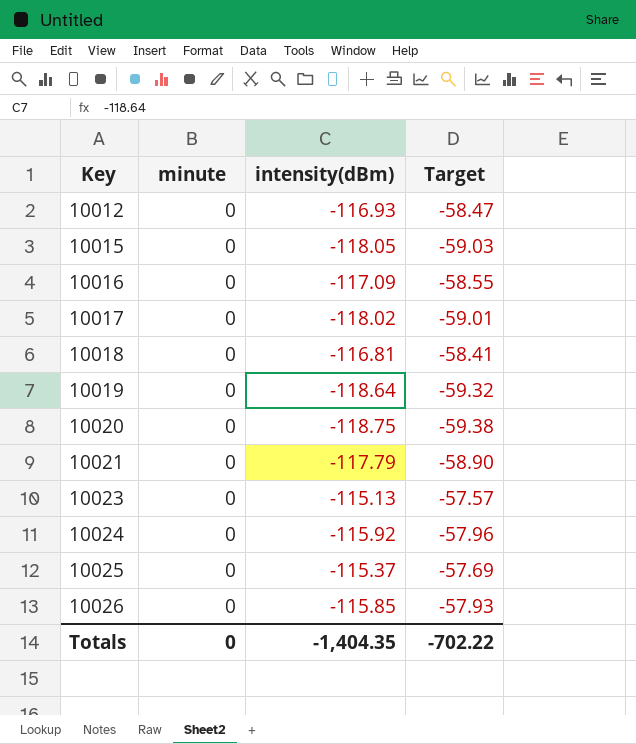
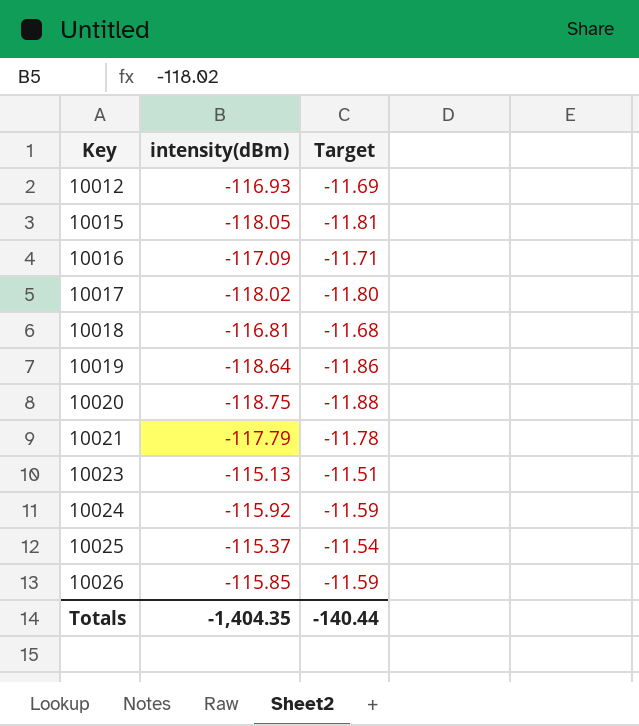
column minute | position: 2 -> none
column Target | formula: [intensity(dBm)] * 0.5 -> [intensity(dBm)] * 0.1
Totals | Target: -702.22 -> -140.44

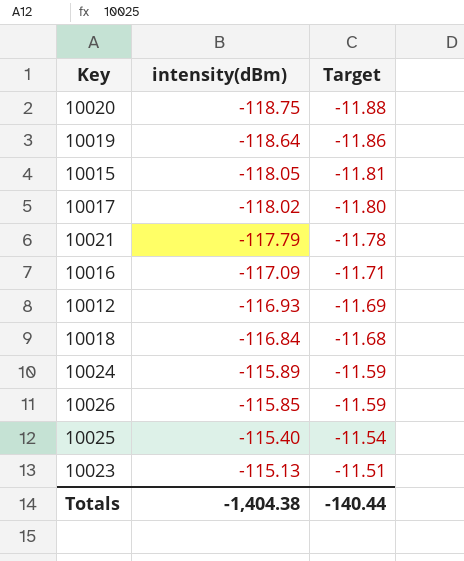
row order: Key ascending -> intensity(dBm) ascending
10018 | intensity(dBm): -116.81 -> -116.84
10024 | intensity(dBm): -115.92 -> -115.89
10025 | intensity(dBm): -115.37 -> -115.40
Totals | intensity(dBm): -1,404.35 -> -1,404.38

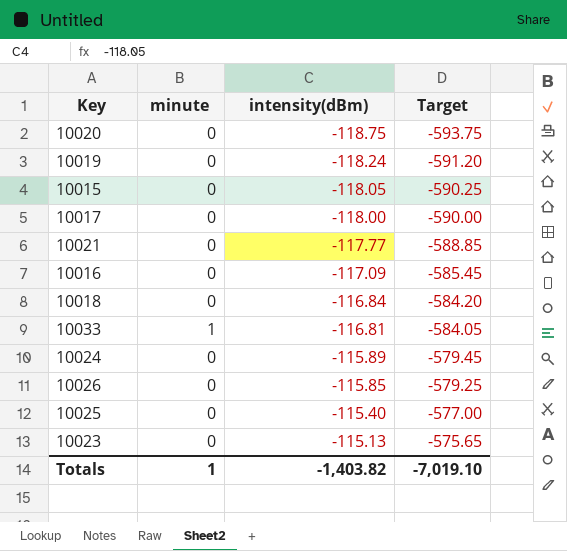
column minute | position: none -> 2
column Target | formula: [intensity(dBm)] * 0.1 -> [intensity(dBm)] * 5
row 10012: -116.93 | -11.69 -> none
10019 | intensity(dBm): -118.64 -> -118.24
10017 | intensity(dBm): -118.02 -> -118.00
10021 | intensity(dBm): -117.79 -> -117.77
row 10033: none -> 1 | -116.81 | -584.05
Totals | intensity(dBm): -1,404.38 -> -1,403.82
Totals | Target: -140.44 -> -7,019.10

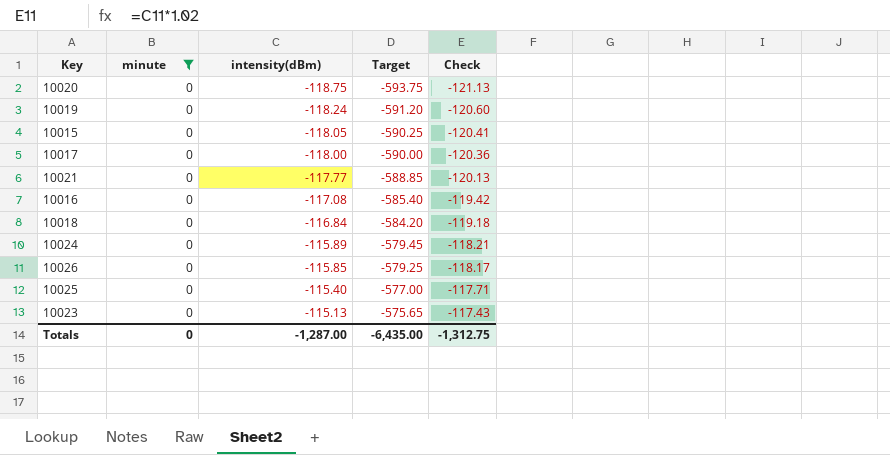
filter: none -> minute = 0
column Check | formula: none -> [intensity(dBm)] * 1.02
10016 | intensity(dBm): -117.09 -> -117.08
10016 | Target: -585.45 -> -585.40
Totals | minute: 1 -> 0
Totals | intensity(dBm): -1,403.82 -> -1,287.00
Totals | Target: -7,019.10 -> -6,435.00

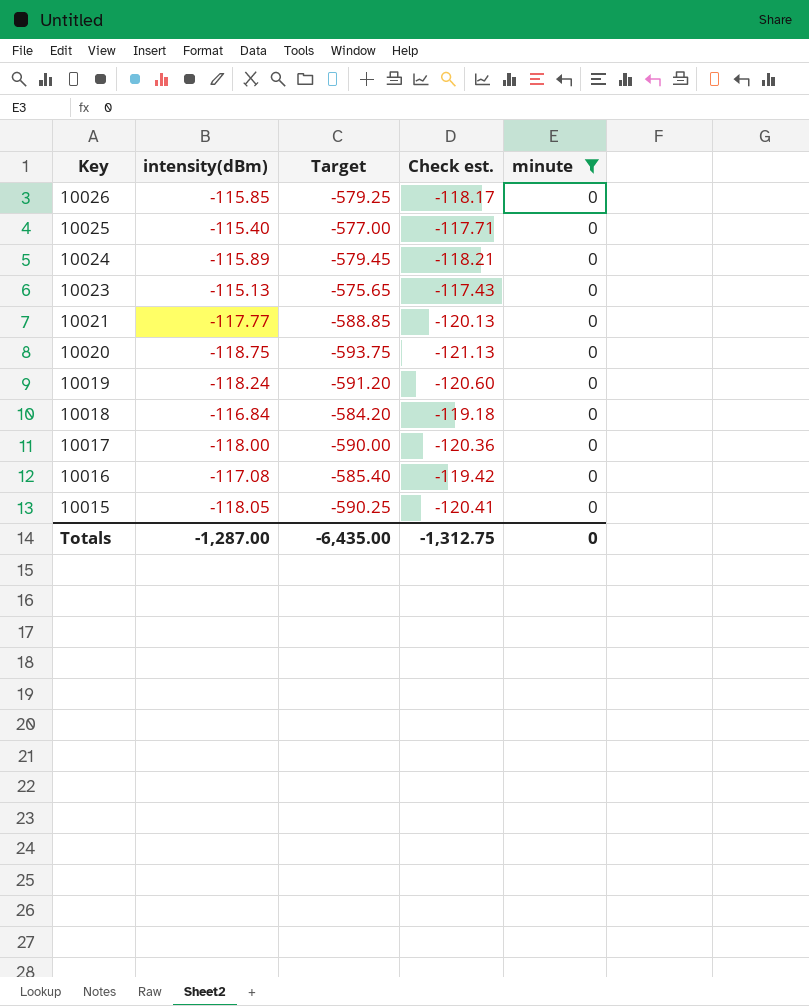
row order: intensity(dBm) ascending -> Key descending
column name: Check -> Check est.
column minute | position: 2 -> 5

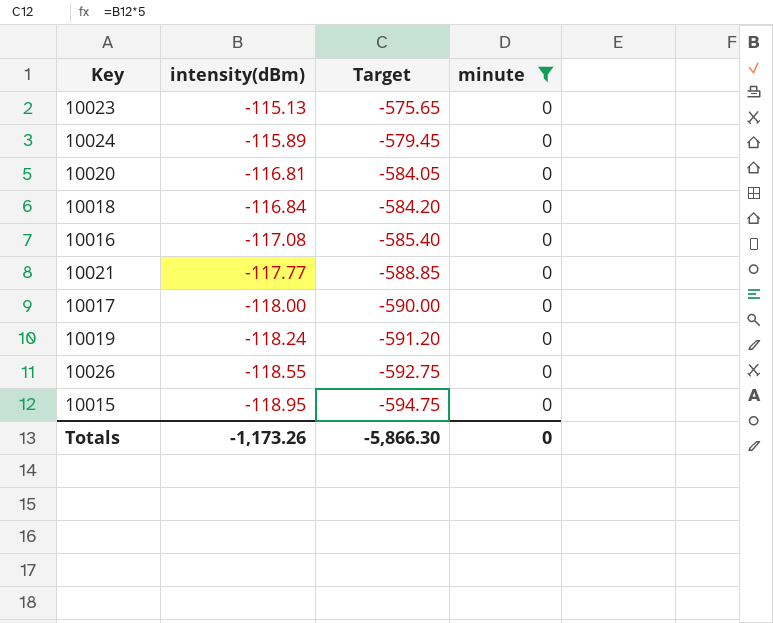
row order: Key descending -> intensity(dBm) descending
column Check est. | formula: [intensity(dBm)] * 1.02 -> none
row 10025: -115.40 | -577.00 | -117.71 | 0 -> none
10020 | intensity(dBm): -118.75 -> -116.81
10020 | Target: -593.75 -> -584.05
10026 | intensity(dBm): -115.85 -> -118.55
10026 | Target: -579.25 -> -592.75
10015 | intensity(dBm): -118.05 -> -118.95
10015 | Target: -590.25 -> -594.75
Totals | intensity(dBm): -1,287.00 -> -1,173.26
Totals | Target: -6,435.00 -> -5,866.30

